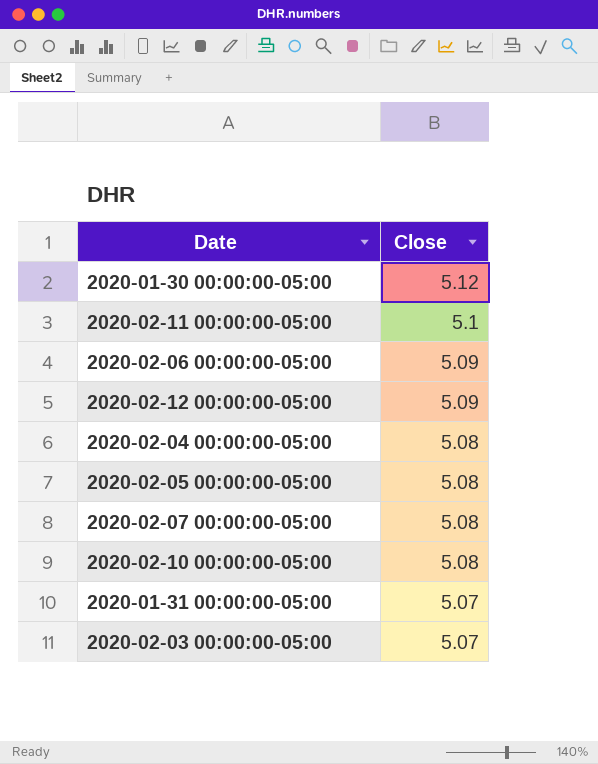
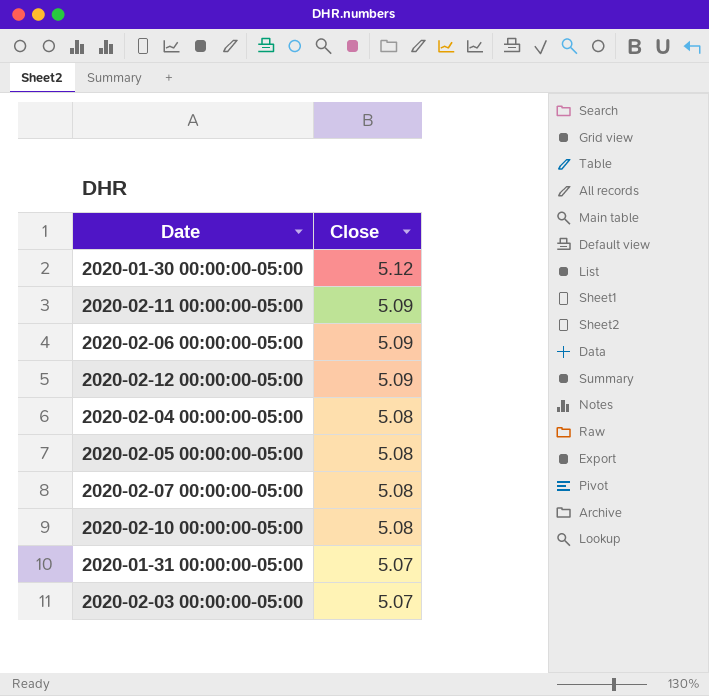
2020-02-11 00:00:00-05:00 | Close: 5.1 -> 5.09

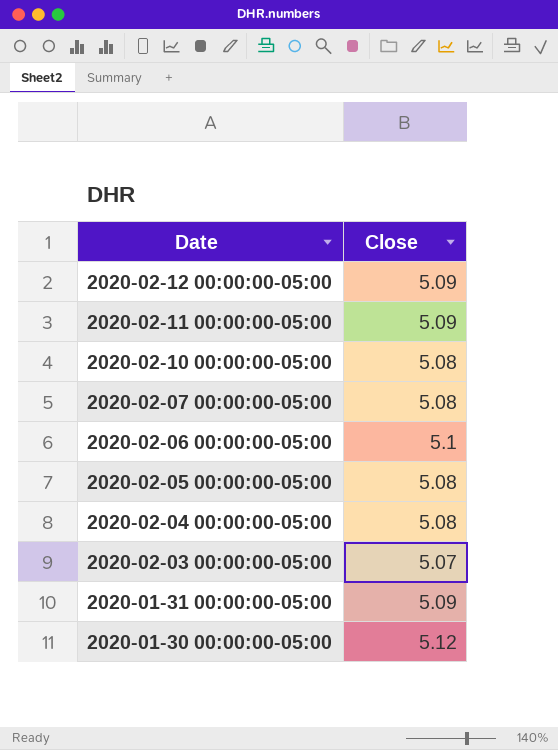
row order: Close descending -> Date descending
2020-02-06 00:00:00-05:00 | Close: 5.09 -> 5.1
2020-01-31 00:00:00-05:00 | Close: 5.07 -> 5.09

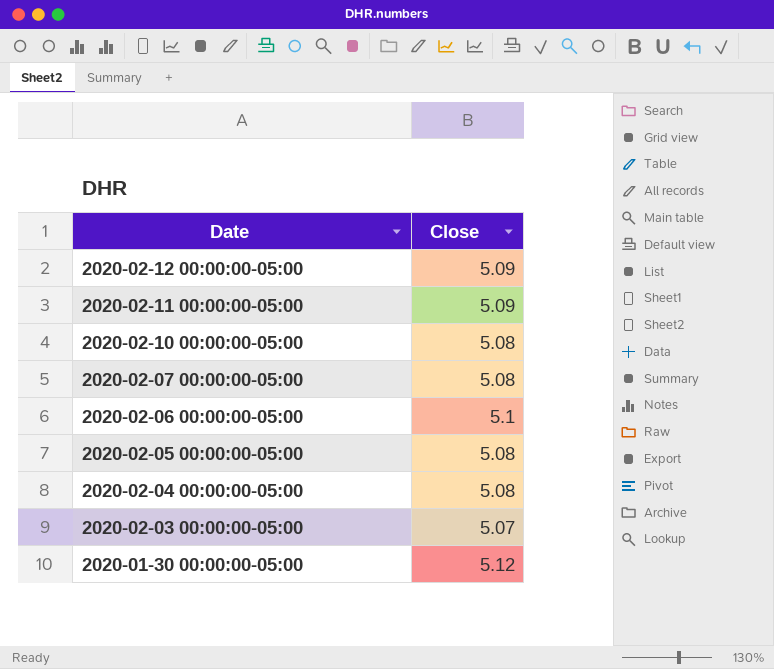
row 2020-01-31 00:00:00-05:00: 5.09 -> none

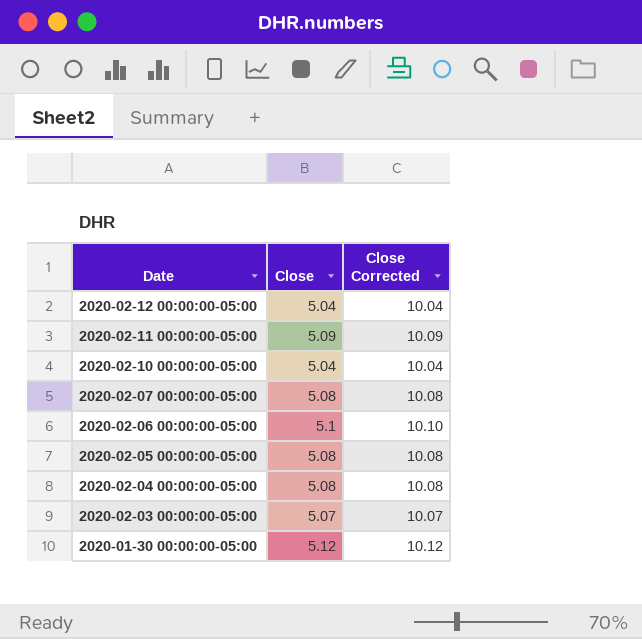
column Close Corrected | formula: none -> [Close] + 5
2020-02-12 00:00:00-05:00 | Close: 5.09 -> 5.04
2020-02-10 00:00:00-05:00 | Close: 5.08 -> 5.04

